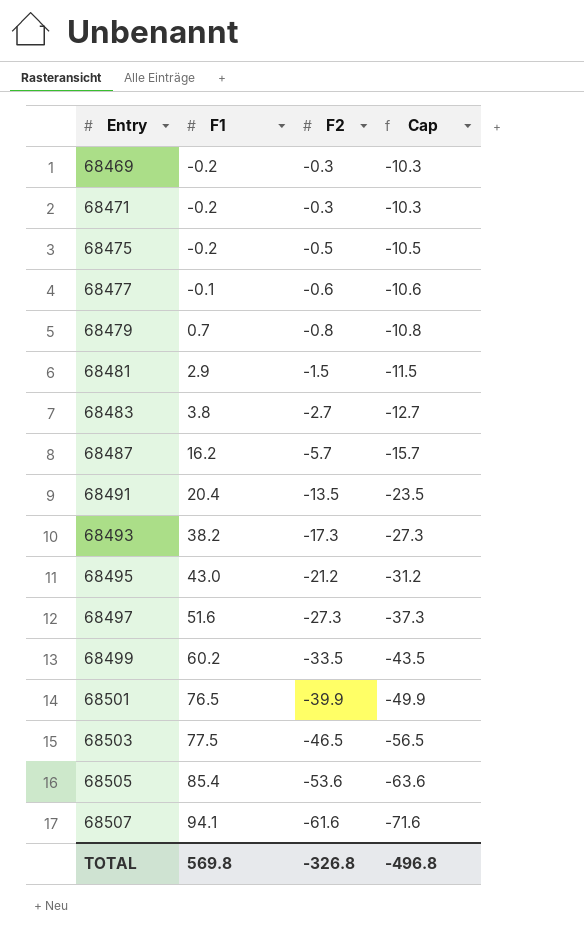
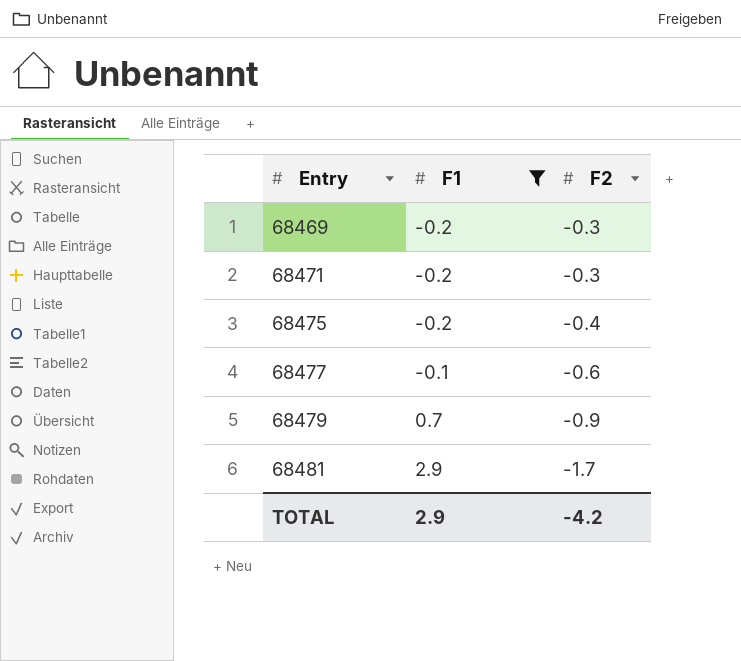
filter: none -> F1 <= 2.9
column Cap | formula: [F2] - 10 -> none
68475 | F2: -0.5 -> -0.4
68479 | F2: -0.8 -> -0.9
68481 | F2: -1.5 -> -1.7
TOTAL | F1: 569.8 -> 2.9
TOTAL | F2: -326.8 -> -4.2

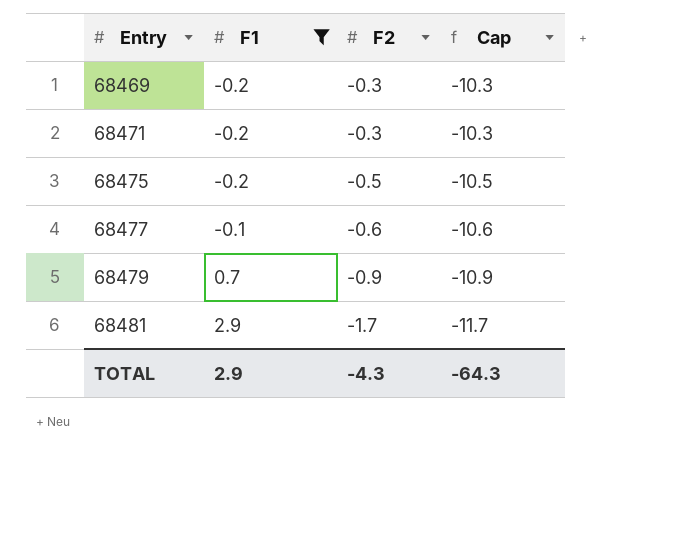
column Cap | formula: none -> [F2] - 10
68475 | F2: -0.4 -> -0.5
TOTAL | F2: -4.2 -> -4.3

